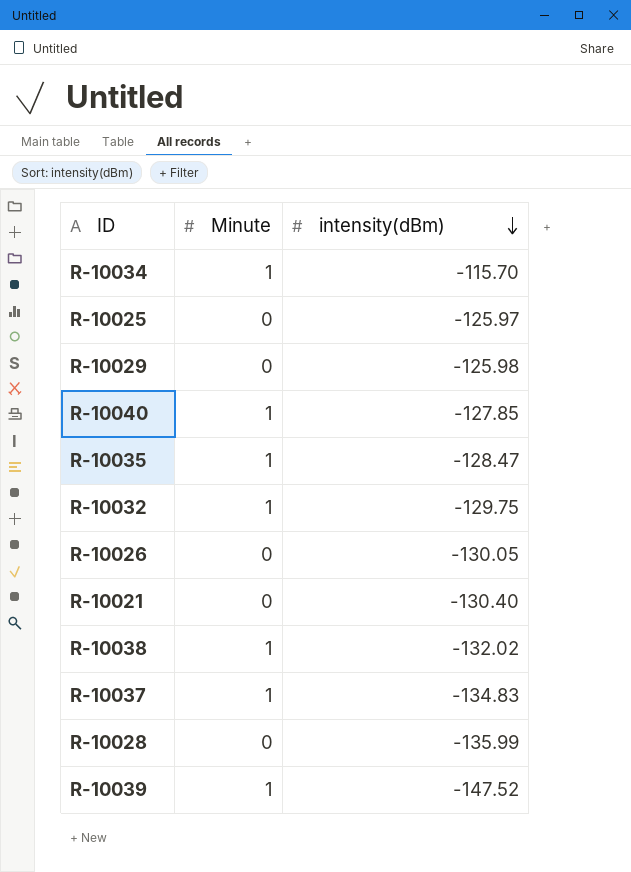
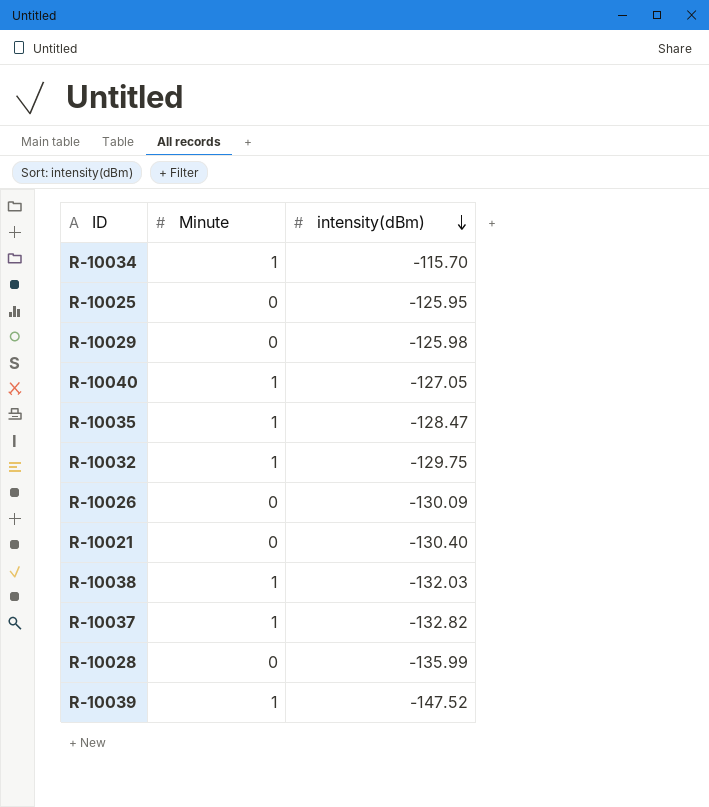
R-10025 | intensity(dBm): -125.97 -> -125.95
R-10040 | intensity(dBm): -127.85 -> -127.05
R-10026 | intensity(dBm): -130.05 -> -130.09
R-10038 | intensity(dBm): -132.02 -> -132.03
R-10037 | intensity(dBm): -134.83 -> -132.82

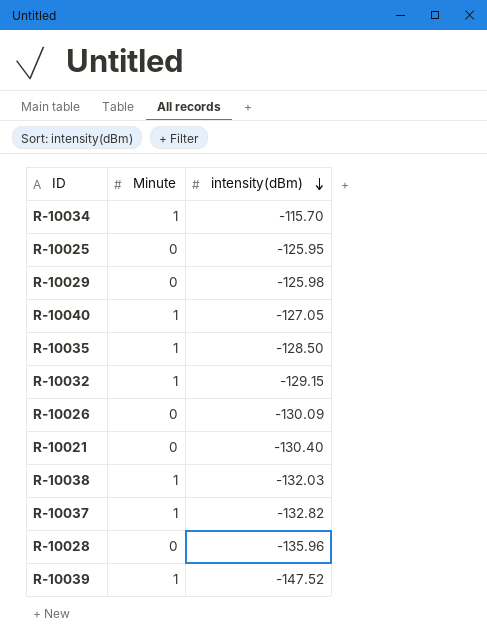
R-10035 | intensity(dBm): -128.47 -> -128.50
R-10032 | intensity(dBm): -129.75 -> -129.15
R-10028 | intensity(dBm): -135.99 -> -135.96

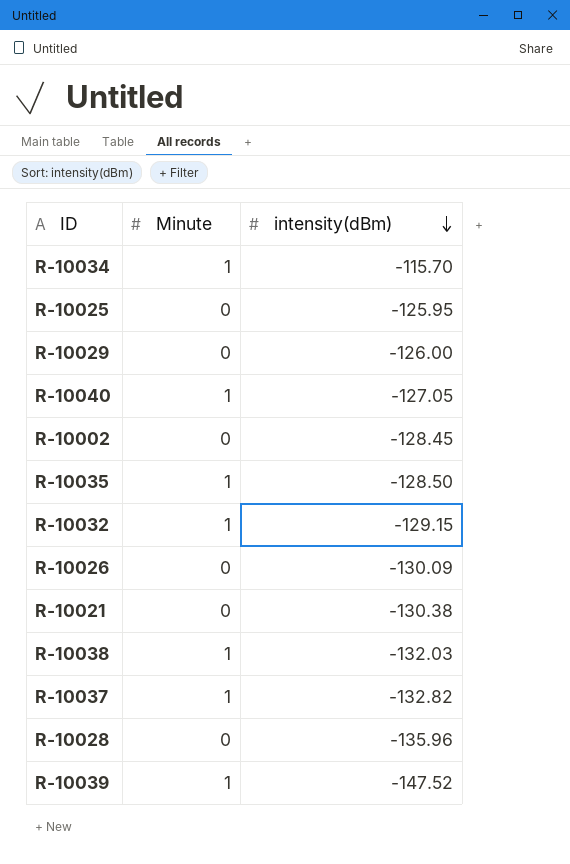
R-10029 | intensity(dBm): -125.98 -> -126.00
row R-10002: none -> 0 | -128.45
R-10021 | intensity(dBm): -130.40 -> -130.38

